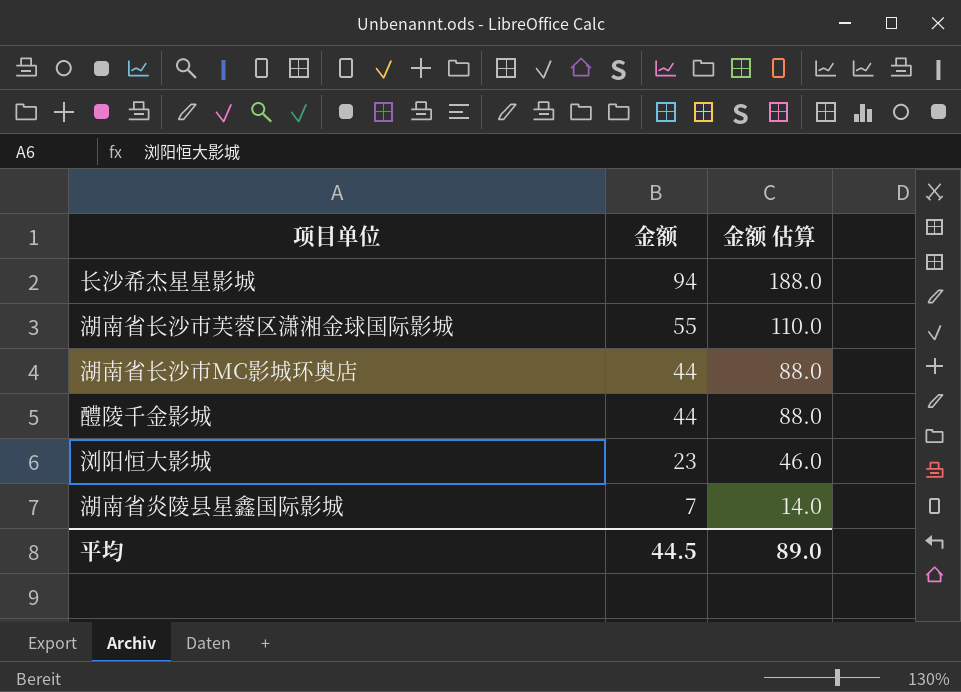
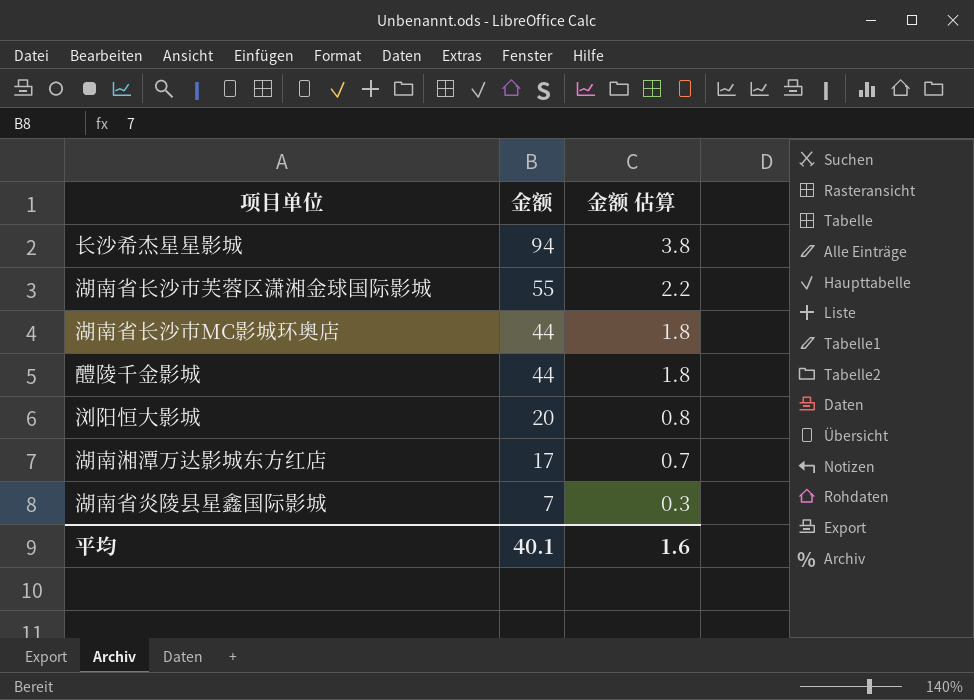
column 金额 估算 | formula: [金额] * 2 -> [金额] * 0.04
浏阳恒大影城 | 金额: 23 -> 20
row 湖南湘潭万达影城东方红店: none -> 17 | 0.7
平均 | 金额: 44.5 -> 40.1
平均 | 金额 估算: 89.0 -> 1.6

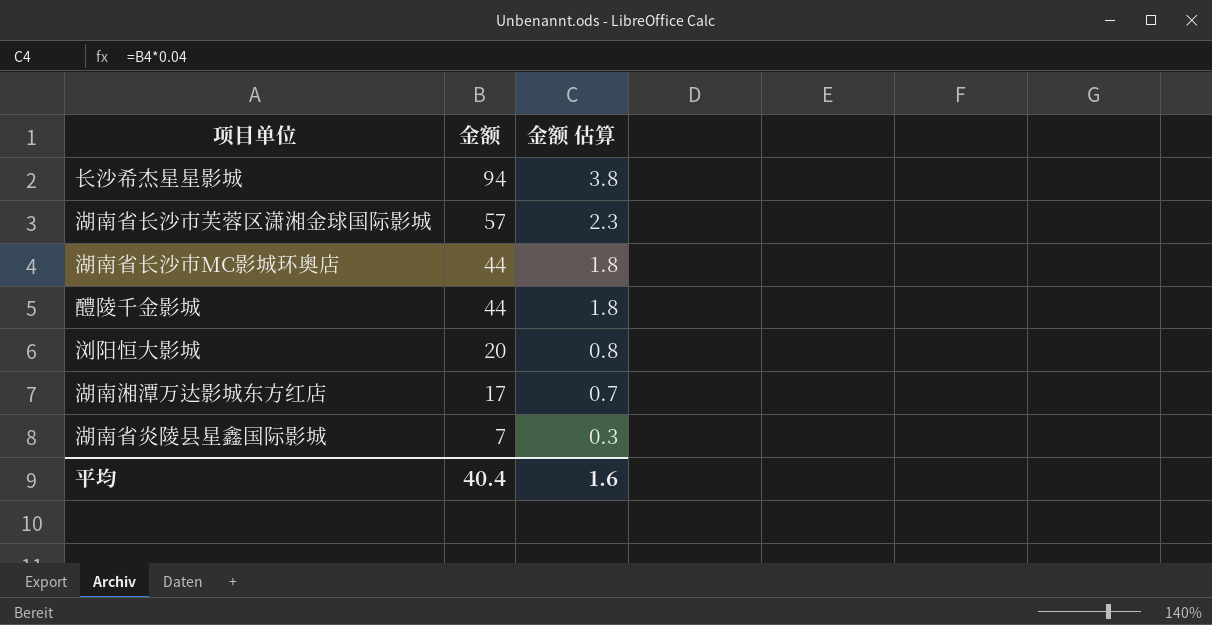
湖南省长沙市芙蓉区潇湘金球国际影城 | 金额: 55 -> 57
湖南省长沙市芙蓉区潇湘金球国际影城 | 金额 估算: 2.2 -> 2.3
平均 | 金额: 40.1 -> 40.4

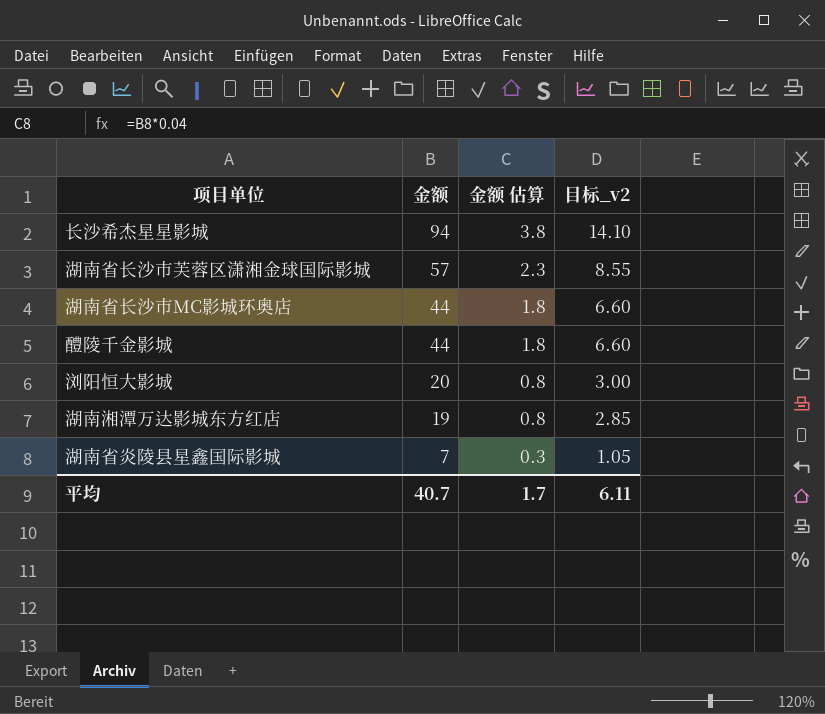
column 目标_v2 | formula: none -> [金额] * 0.15
湖南湘潭万达影城东方红店 | 金额: 17 -> 19
湖南湘潭万达影城东方红店 | 金额 估算: 0.7 -> 0.8
平均 | 金额: 40.4 -> 40.7
平均 | 金额 估算: 1.6 -> 1.7

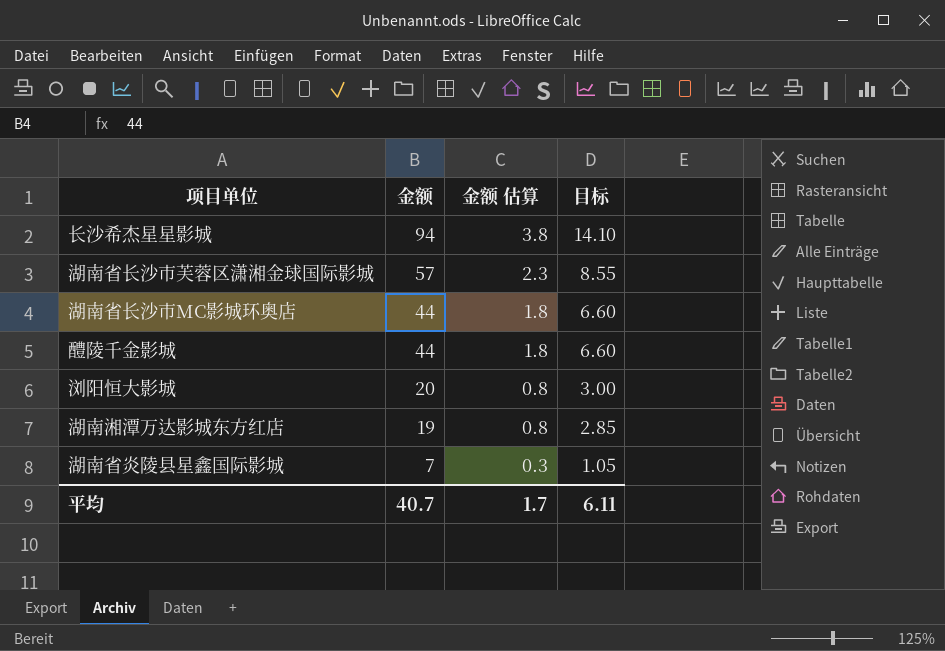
column name: 目标_v2 -> 目标

